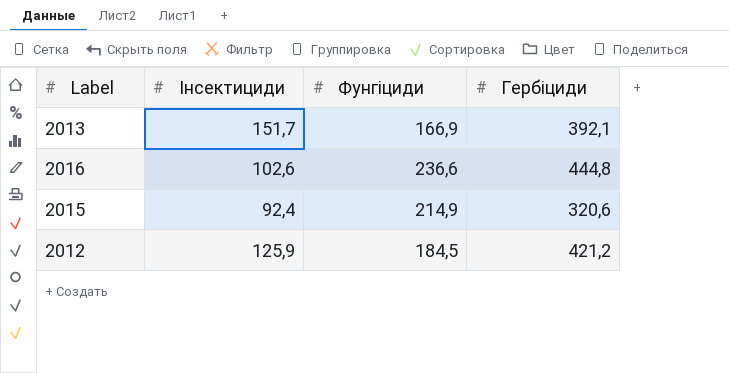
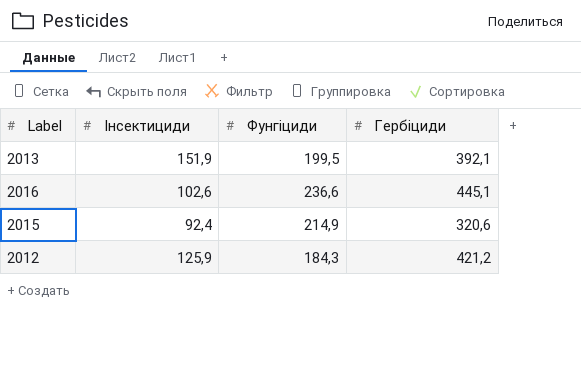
2013 | Інсектициди: 151,7 -> 151,9
2013 | Фунгіциди: 166,9 -> 199,5
2016 | Гербіциди: 444,8 -> 445,1
2012 | Фунгіциди: 184,5 -> 184,3

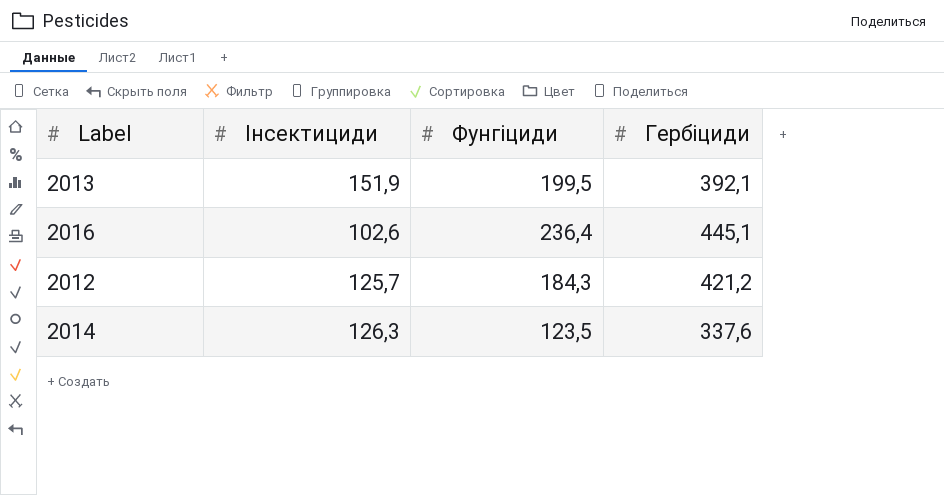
row 2015: 92,4 | 214,9 | 320,6 -> none
2016 | Фунгіциди: 236,6 -> 236,4
2012 | Інсектициди: 125,9 -> 125,7
row 2014: none -> 126,3 | 123,5 | 337,6

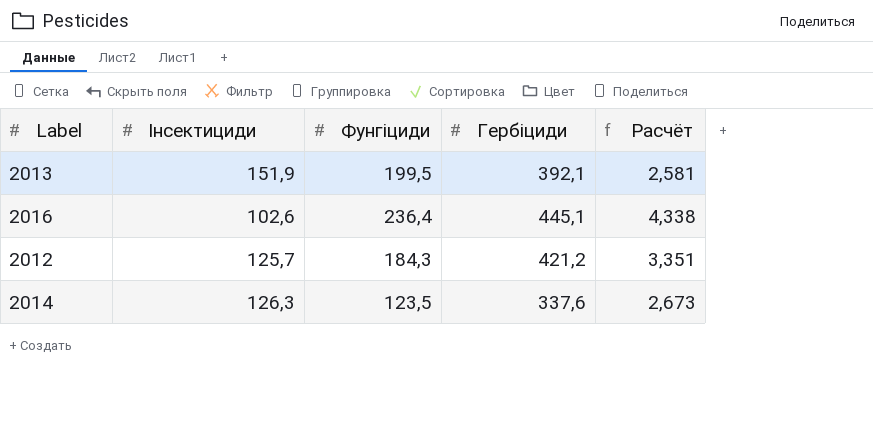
column Расчёт | formula: none -> [Гербіциди] / [Інсектициди]

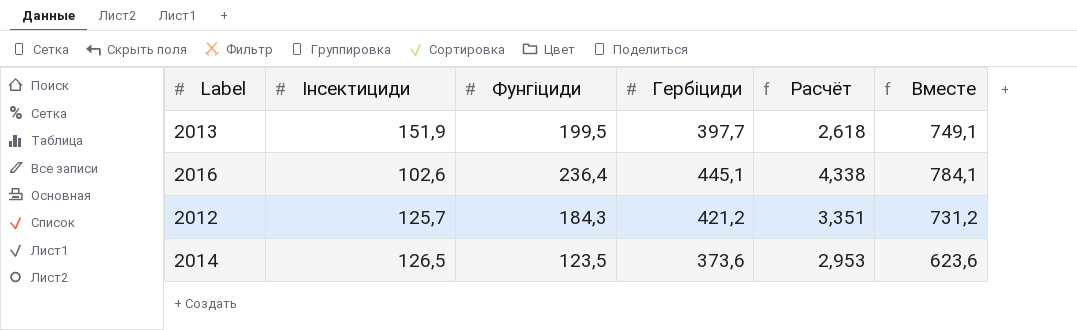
column Вместе | formula: none -> [Інсектициди] + [Фунгіциди] + [Гербіциди]
2013 | Гербіциди: 392,1 -> 397,7
2013 | Расчёт: 2,581 -> 2,618
2014 | Інсектициди: 126,3 -> 126,5
2014 | Гербіциди: 337,6 -> 373,6
2014 | Расчёт: 2,673 -> 2,953

